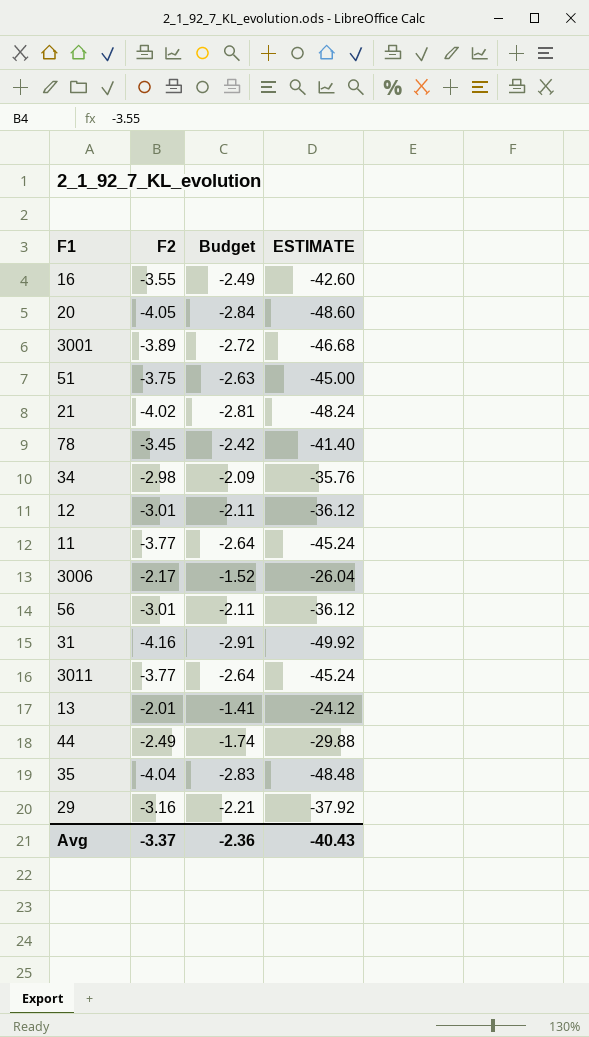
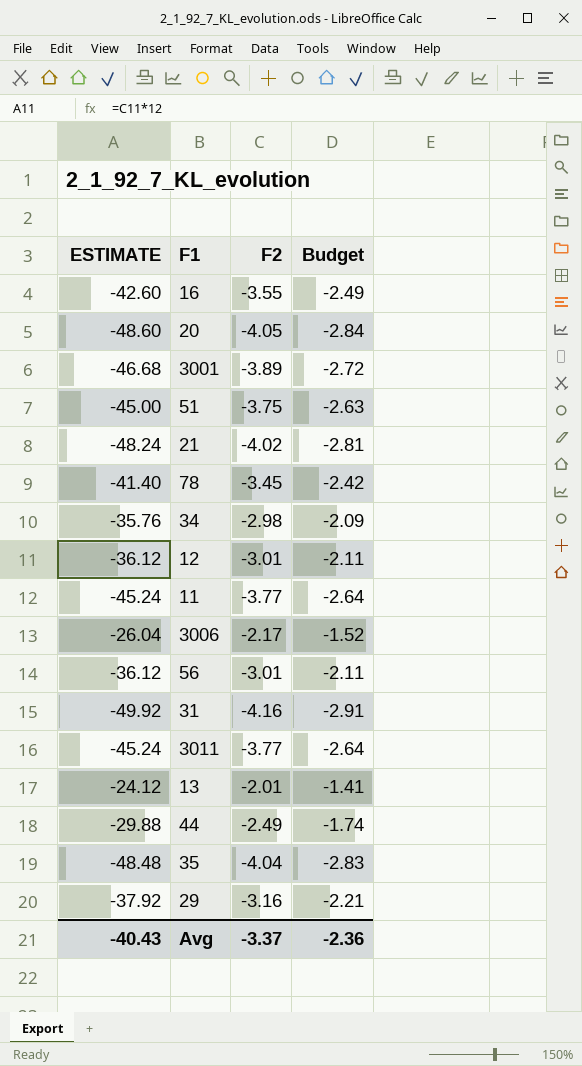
column ESTIMATE | position: 4 -> 1

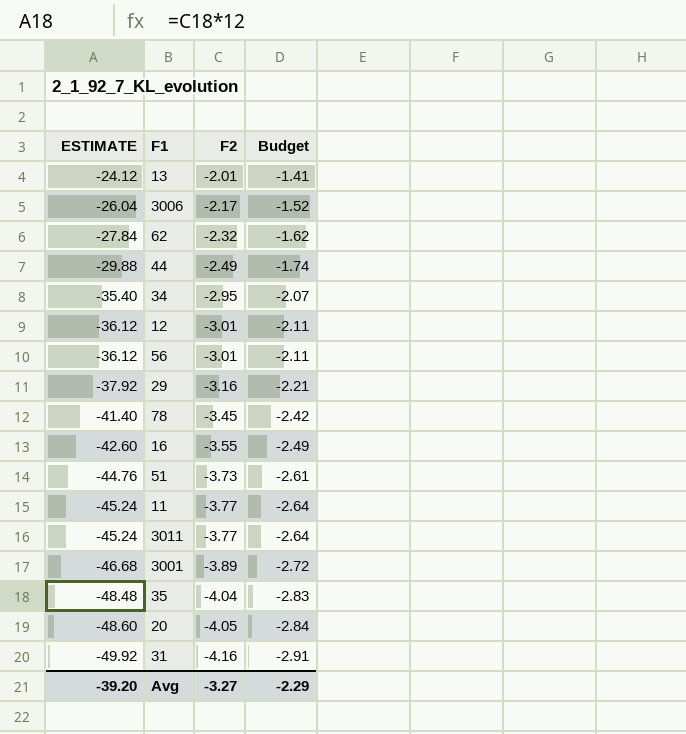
row order: none -> ESTIMATE descending
row 21: -48.24 | -4.02 | -2.81 -> none
row 62: none -> -27.84 | -2.32 | -1.62
34 | ESTIMATE: -35.76 -> -35.40
34 | F2: -2.98 -> -2.95
34 | Budget: -2.09 -> -2.07
51 | ESTIMATE: -45.00 -> -44.76
51 | F2: -3.75 -> -3.73
51 | Budget: -2.63 -> -2.61
Avg | ESTIMATE: -40.43 -> -39.20
Avg | F2: -3.37 -> -3.27
Avg | Budget: -2.36 -> -2.29

